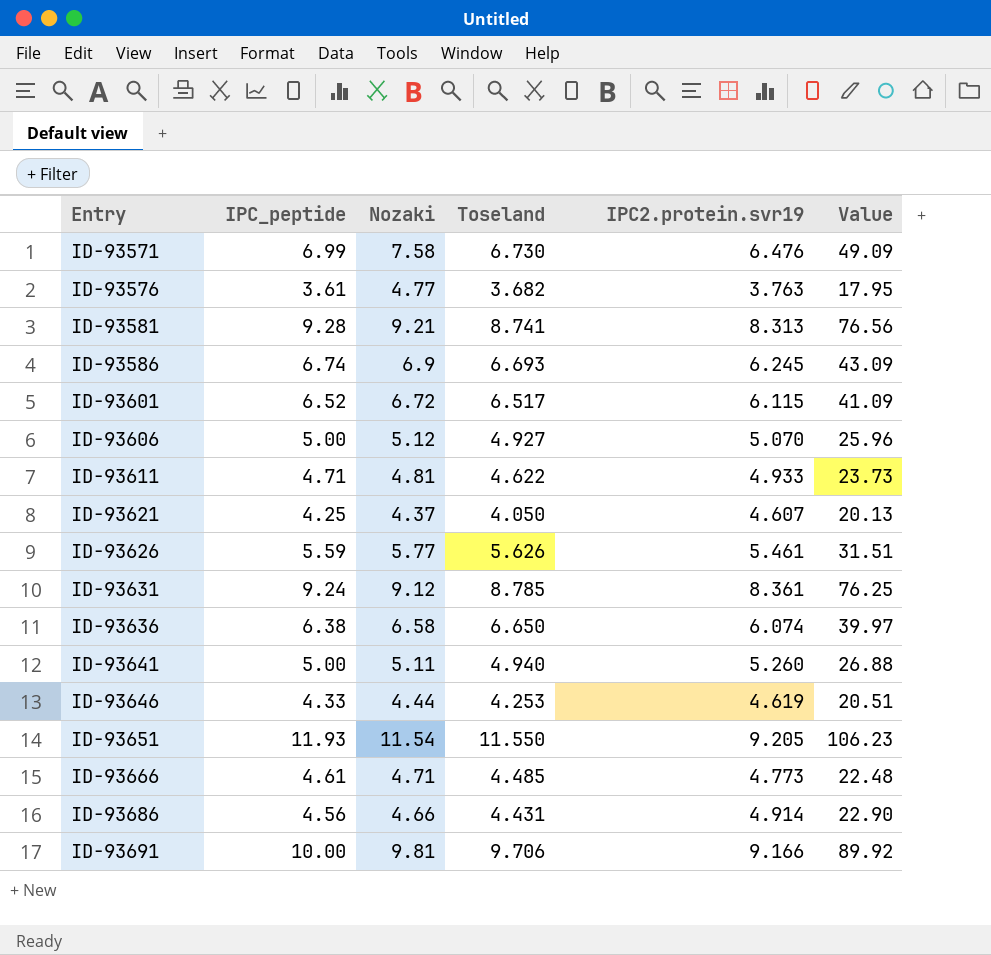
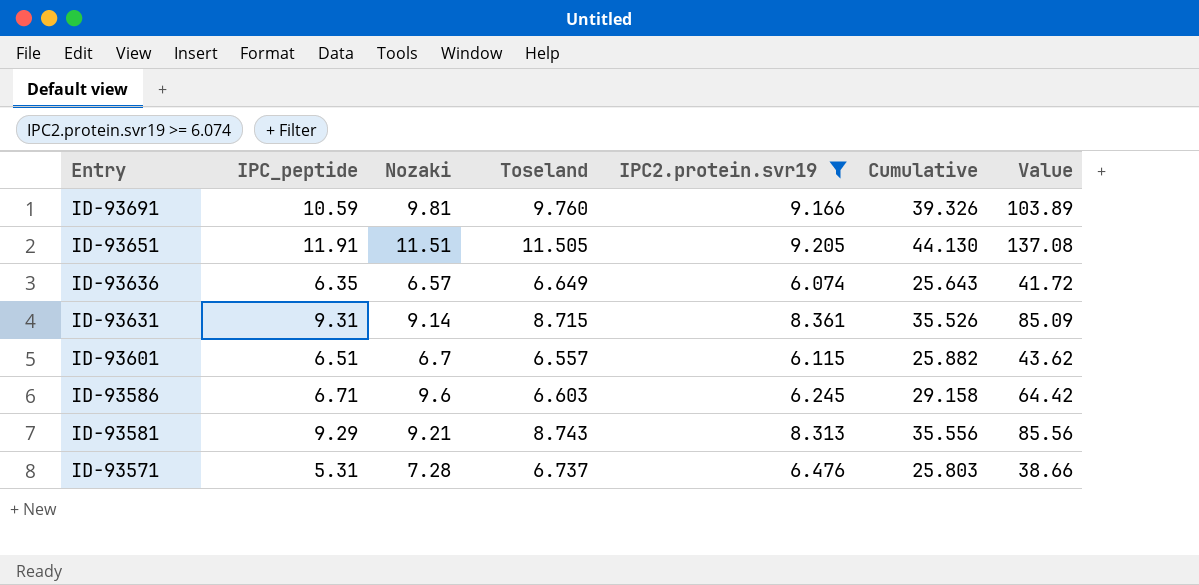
filter: none -> IPC2.protein.svr19 >= 6.074
row order: Entry ascending -> Entry descending
column Cumulative | formula: none -> [IPC_peptide] + [Nozaki] + [Toseland] + [IPC2.protein.svr19]
column Value | formula: [Nozaki] * [IPC2.protein.svr19] -> [IPC_peptide] * [Nozaki]
ID-93691 | IPC_peptide: 10.00 -> 10.59
ID-93691 | Toseland: 9.706 -> 9.760
ID-93651 | IPC_peptide: 11.93 -> 11.91
ID-93651 | Nozaki: 11.54 -> 11.51
ID-93651 | Toseland: 11.550 -> 11.505
ID-93636 | IPC_peptide: 6.38 -> 6.35
ID-93636 | Nozaki: 6.58 -> 6.57
ID-93636 | Toseland: 6.650 -> 6.649
ID-93631 | IPC_peptide: 9.24 -> 9.31
ID-93631 | Nozaki: 9.12 -> 9.14
ID-93631 | Toseland: 8.785 -> 8.715
ID-93601 | IPC_peptide: 6.52 -> 6.51
ID-93601 | Nozaki: 6.72 -> 6.7
ID-93601 | Toseland: 6.517 -> 6.557
ID-93586 | IPC_peptide: 6.74 -> 6.71
ID-93586 | Nozaki: 6.9 -> 9.6
ID-93586 | Toseland: 6.693 -> 6.603
ID-93581 | IPC_peptide: 9.28 -> 9.29
ID-93581 | Toseland: 8.741 -> 8.743
ID-93571 | IPC_peptide: 6.99 -> 5.31
ID-93571 | Nozaki: 7.58 -> 7.28
ID-93571 | Toseland: 6.730 -> 6.737

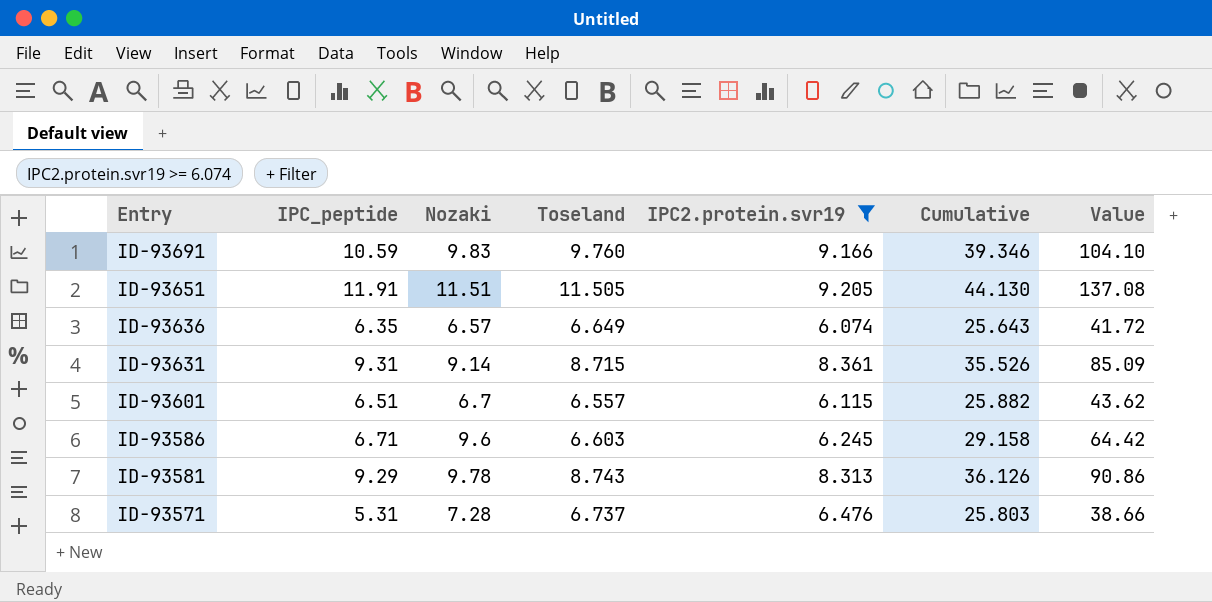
ID-93691 | Nozaki: 9.81 -> 9.83
ID-93691 | Cumulative: 39.326 -> 39.346
ID-93691 | Value: 103.89 -> 104.10
ID-93581 | Nozaki: 9.21 -> 9.78
ID-93581 | Cumulative: 35.556 -> 36.126
ID-93581 | Value: 85.56 -> 90.86

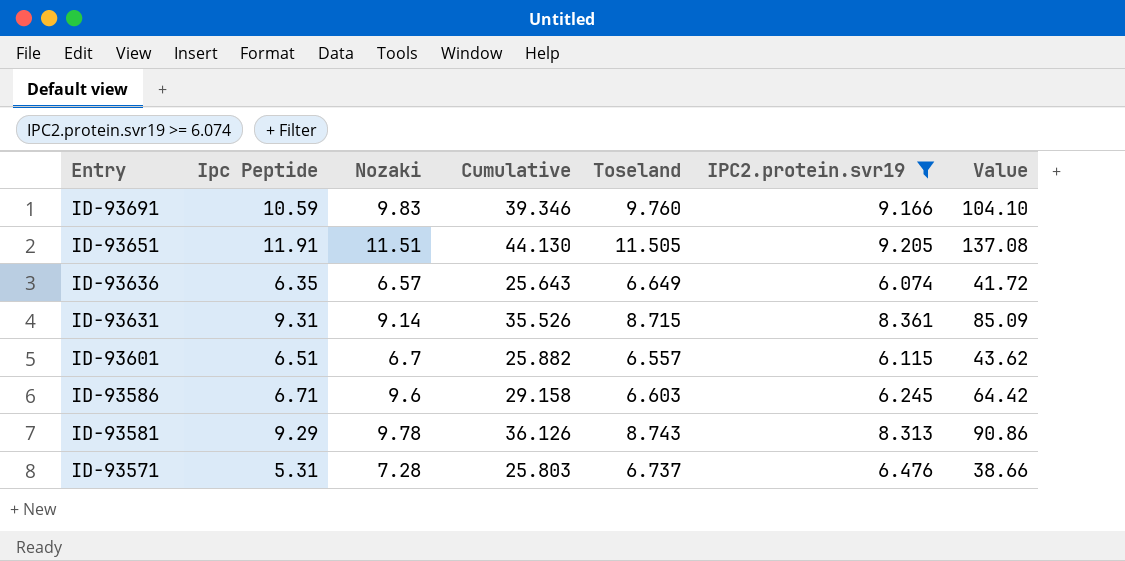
column name: IPC_peptide -> Ipc Peptide
column Cumulative | position: 6 -> 4

